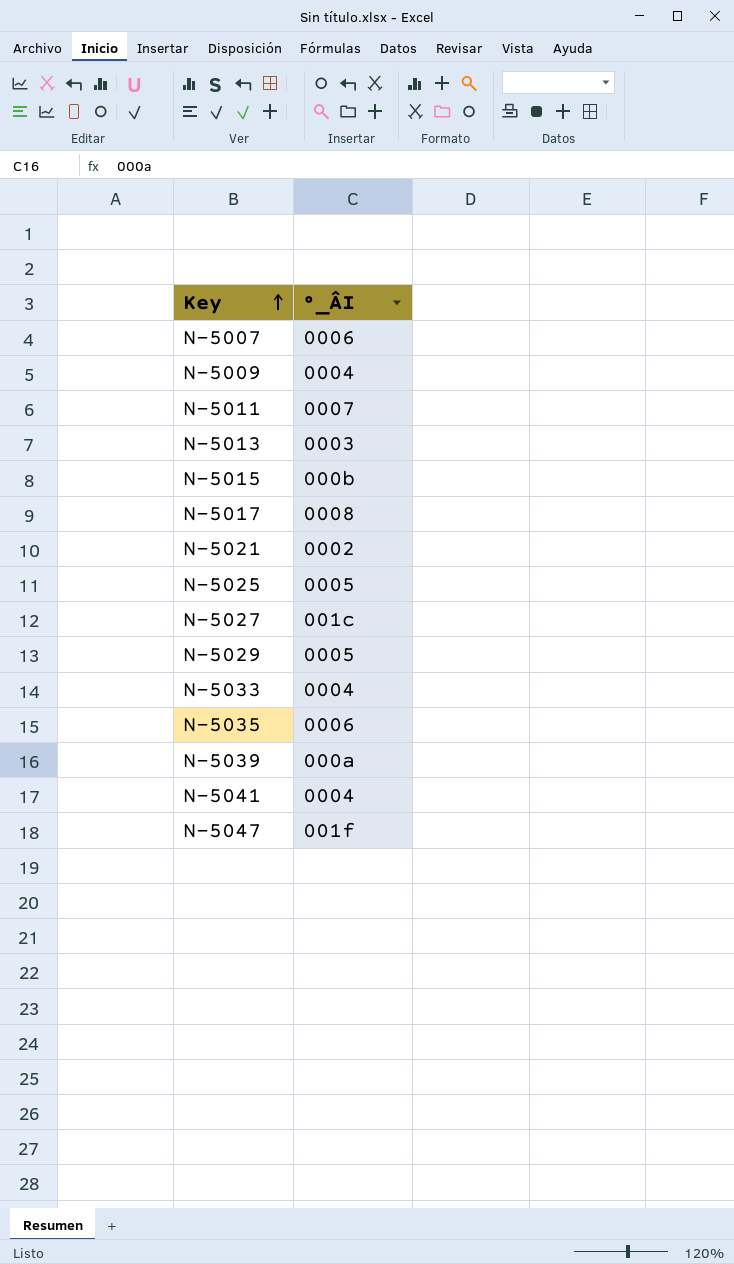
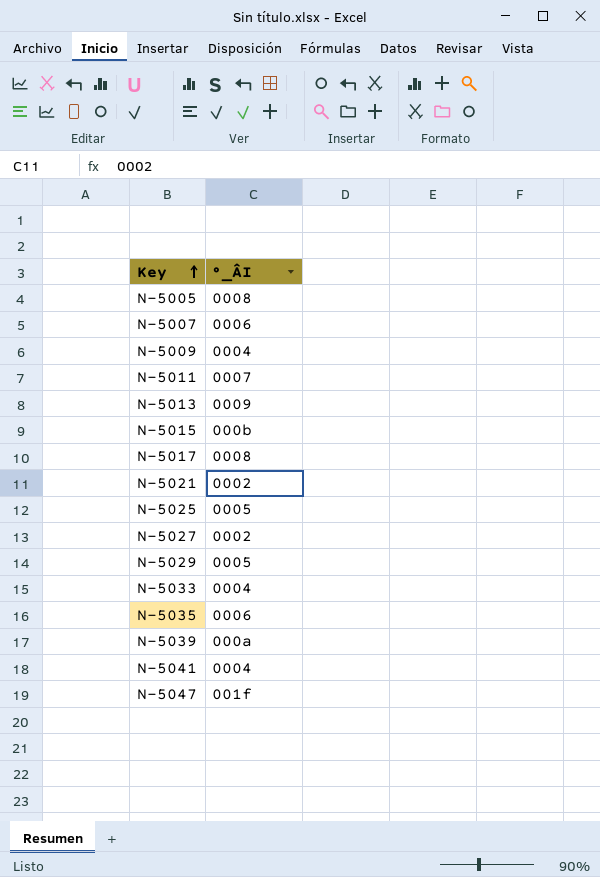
row N-5005: none -> 0008
N-5013 | °_ÂI: 0003 -> 0009
N-5027 | °_ÂI: 001c -> 0002

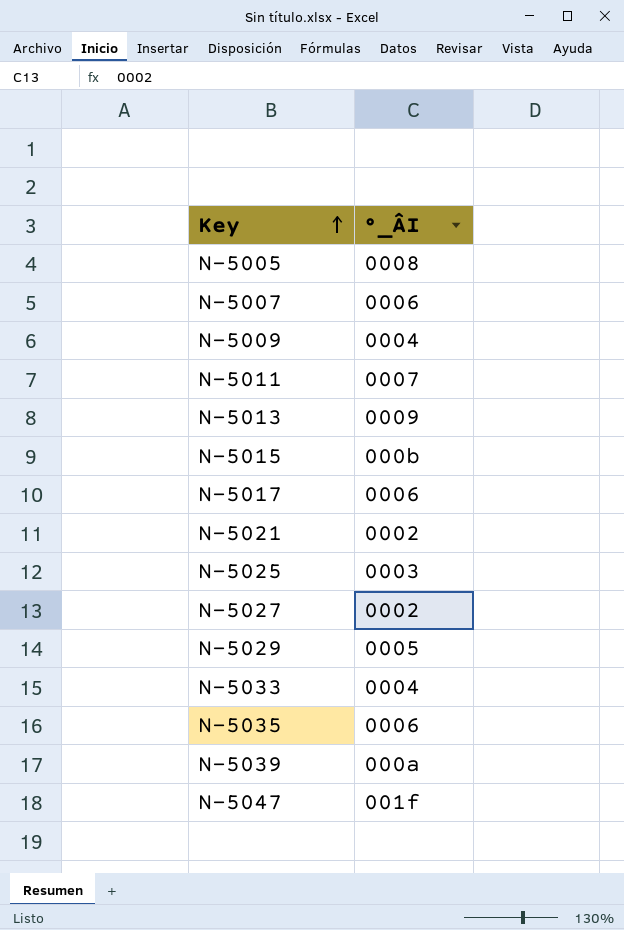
row N-5041: 0004 -> none
N-5017 | °_ÂI: 0008 -> 0006
N-5025 | °_ÂI: 0005 -> 0003

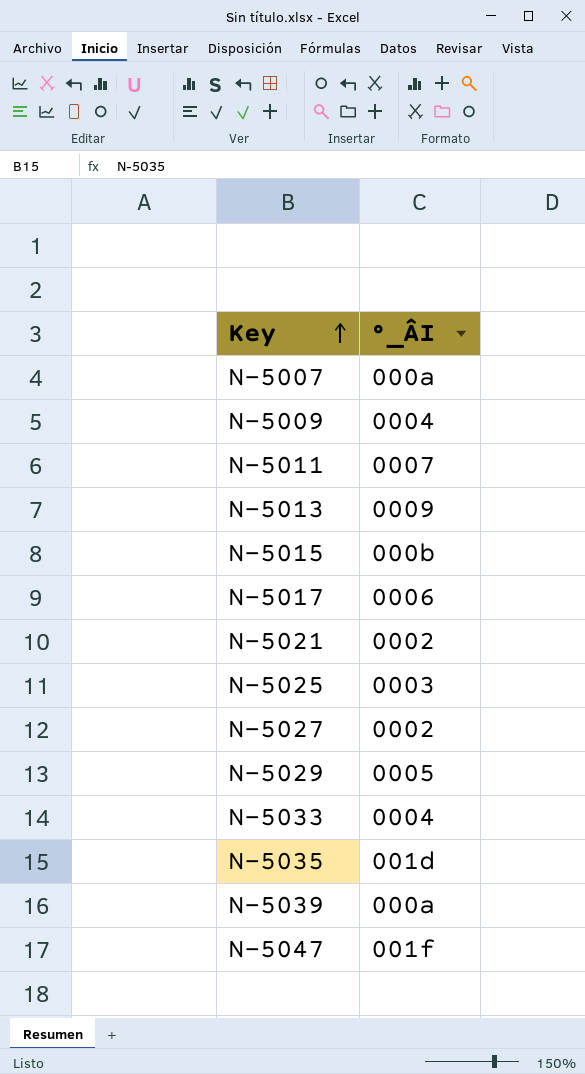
row N-5005: 0008 -> none
N-5007 | °_ÂI: 0006 -> 000a
N-5035 | °_ÂI: 0006 -> 001d

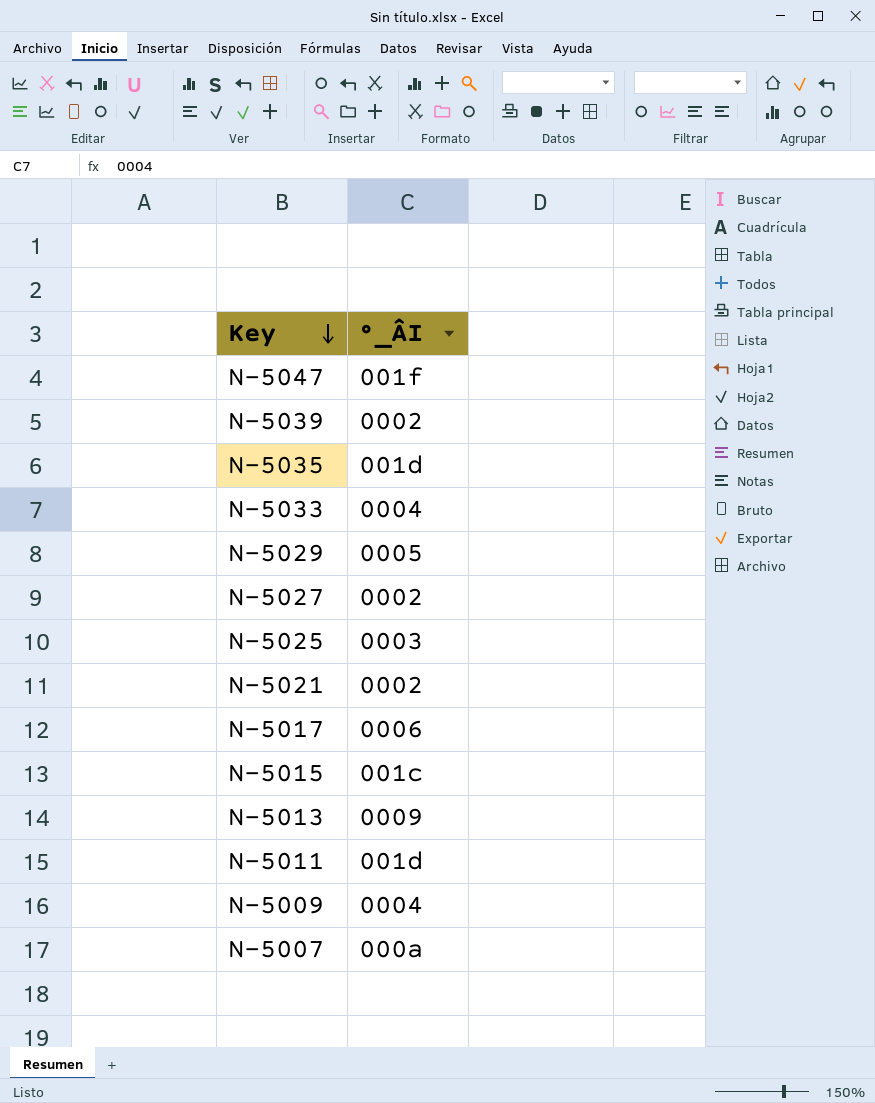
row order: Key ascending -> Key descending
N-5039 | °_ÂI: 000a -> 0002
N-5015 | °_ÂI: 000b -> 001c
N-5011 | °_ÂI: 0007 -> 001d

